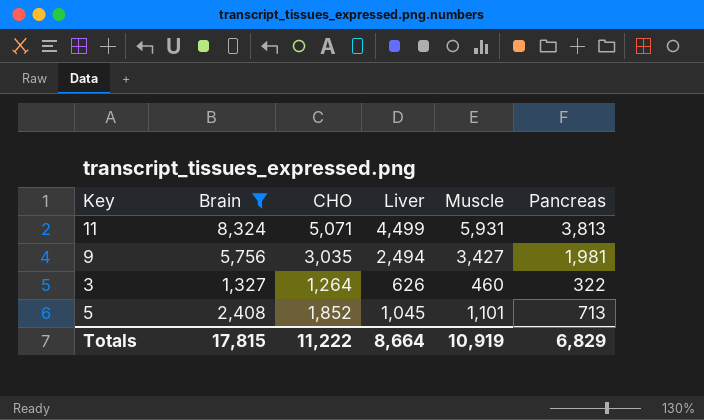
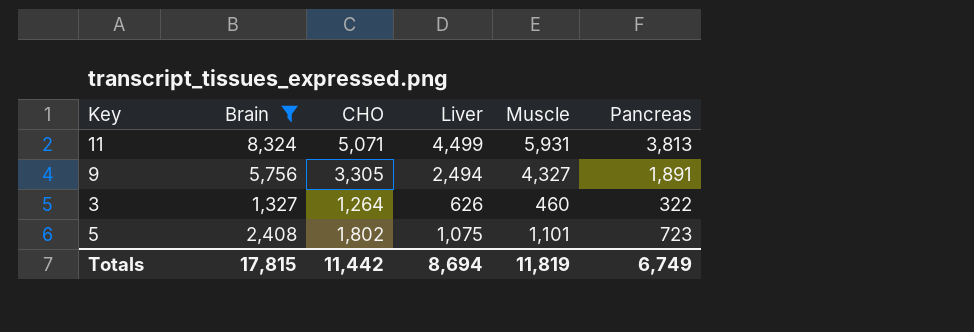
9 | CHO: 3,035 -> 3,305
9 | Muscle: 3,427 -> 4,327
9 | Pancreas: 1,981 -> 1,891
5 | CHO: 1,852 -> 1,802
5 | Liver: 1,045 -> 1,075
5 | Pancreas: 713 -> 723
Totals | CHO: 11,222 -> 11,442
Totals | Liver: 8,664 -> 8,694
Totals | Muscle: 10,919 -> 11,819
Totals | Pancreas: 6,829 -> 6,749

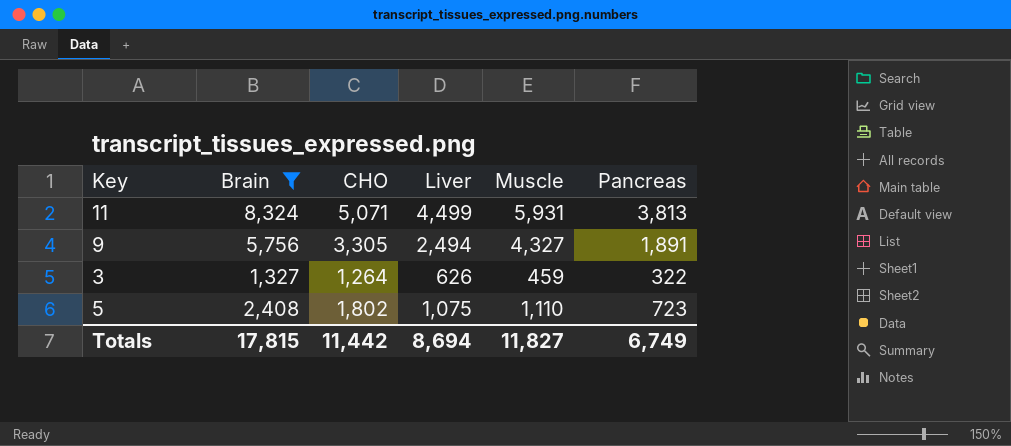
3 | Muscle: 460 -> 459
5 | Muscle: 1,101 -> 1,110
Totals | Muscle: 11,819 -> 11,827

